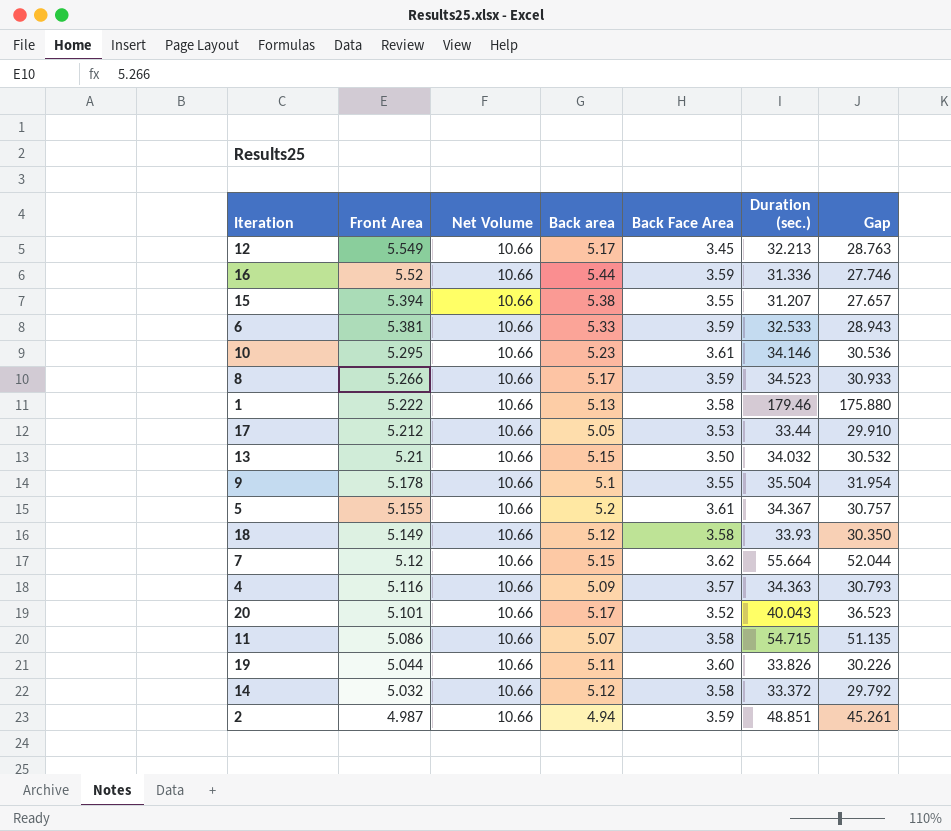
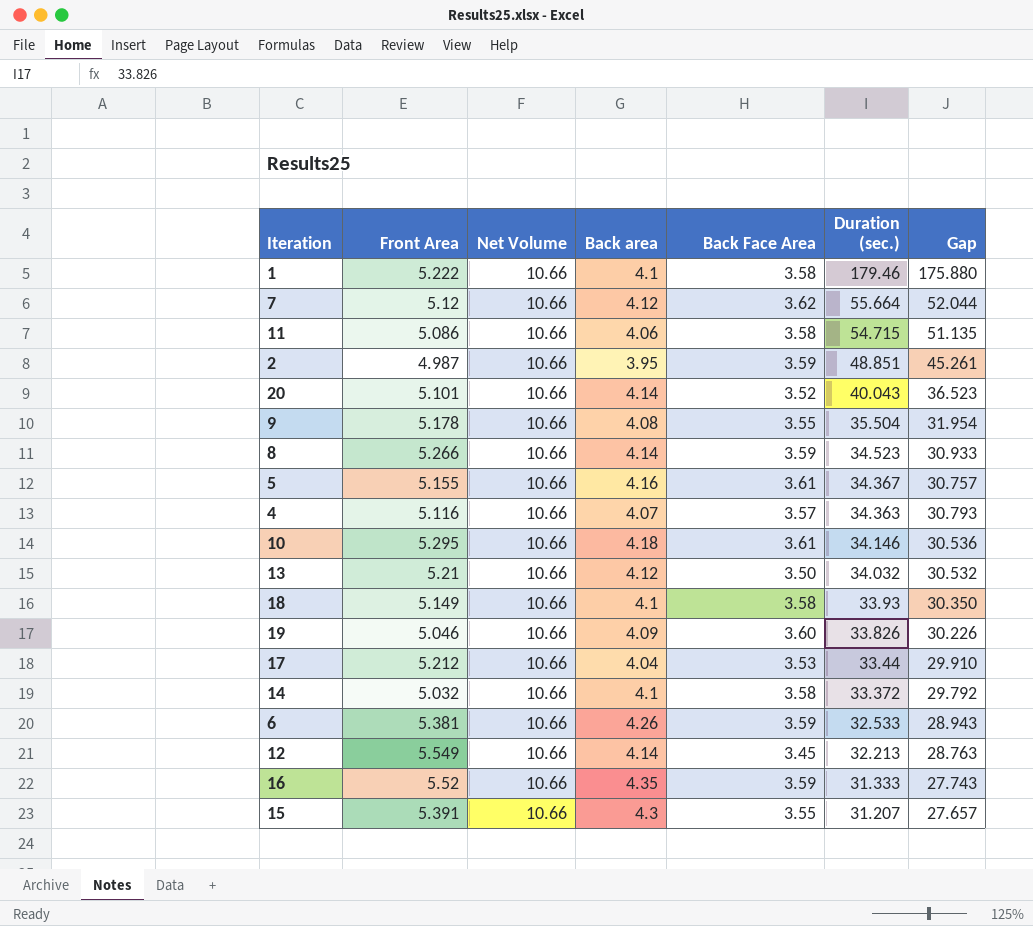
row order: Front Area descending -> Duration (sec.) descending
1 | Back area: 5.13 -> 4.1
7 | Back area: 5.15 -> 4.12
11 | Back area: 5.07 -> 4.06
2 | Back area: 4.94 -> 3.95
20 | Back area: 5.17 -> 4.14
9 | Back area: 5.1 -> 4.08
8 | Back area: 5.17 -> 4.14
5 | Back area: 5.2 -> 4.16
4 | Back area: 5.09 -> 4.07
10 | Back area: 5.23 -> 4.18
13 | Back area: 5.15 -> 4.12
18 | Back area: 5.12 -> 4.1
19 | Front Area: 5.044 -> 5.046
19 | Back area: 5.11 -> 4.09
17 | Back area: 5.05 -> 4.04
14 | Back area: 5.12 -> 4.1
6 | Back area: 5.33 -> 4.26
12 | Back area: 5.17 -> 4.14
16 | Back area: 5.44 -> 4.35
16 | Duration (sec.): 31.336 -> 31.333
16 | Gap: 27.746 -> 27.743
15 | Front Area: 5.394 -> 5.391
15 | Back area: 5.38 -> 4.3

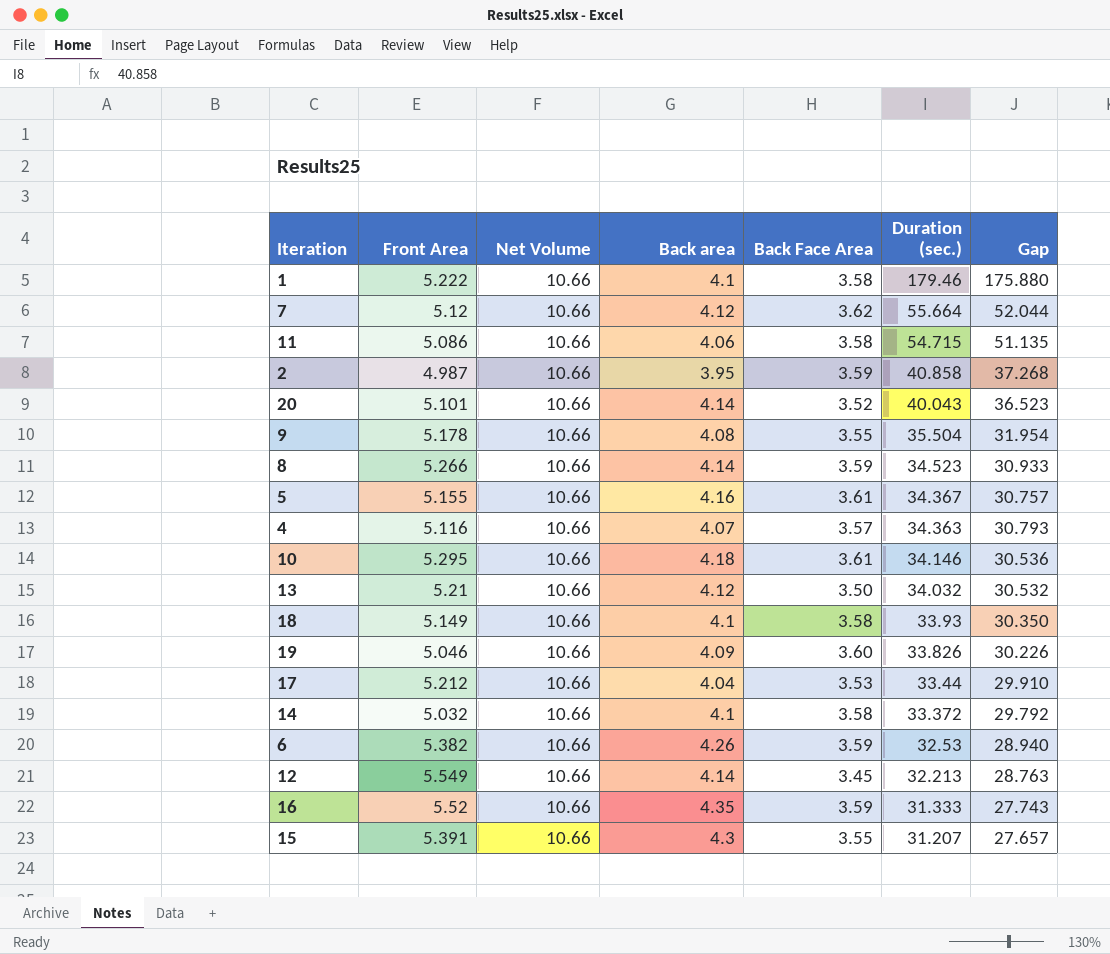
2 | Duration (sec.): 48.851 -> 40.858
2 | Gap: 45.261 -> 37.268
6 | Front Area: 5.381 -> 5.382
6 | Duration (sec.): 32.533 -> 32.53
6 | Gap: 28.943 -> 28.940

